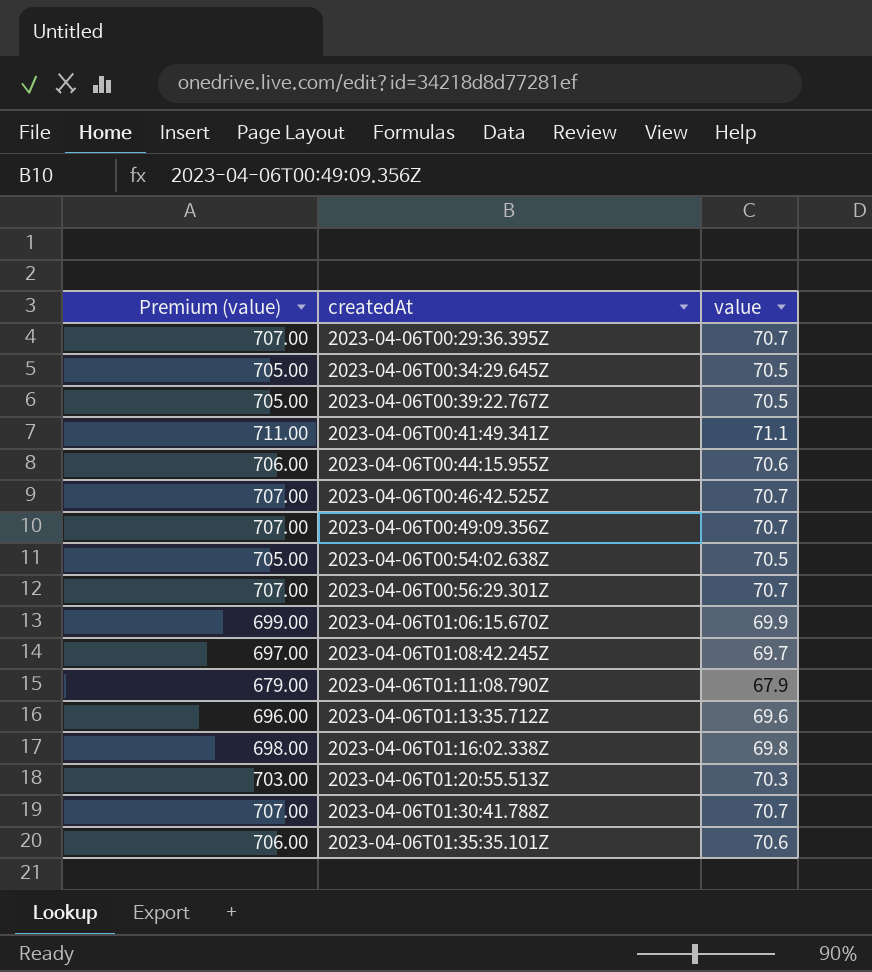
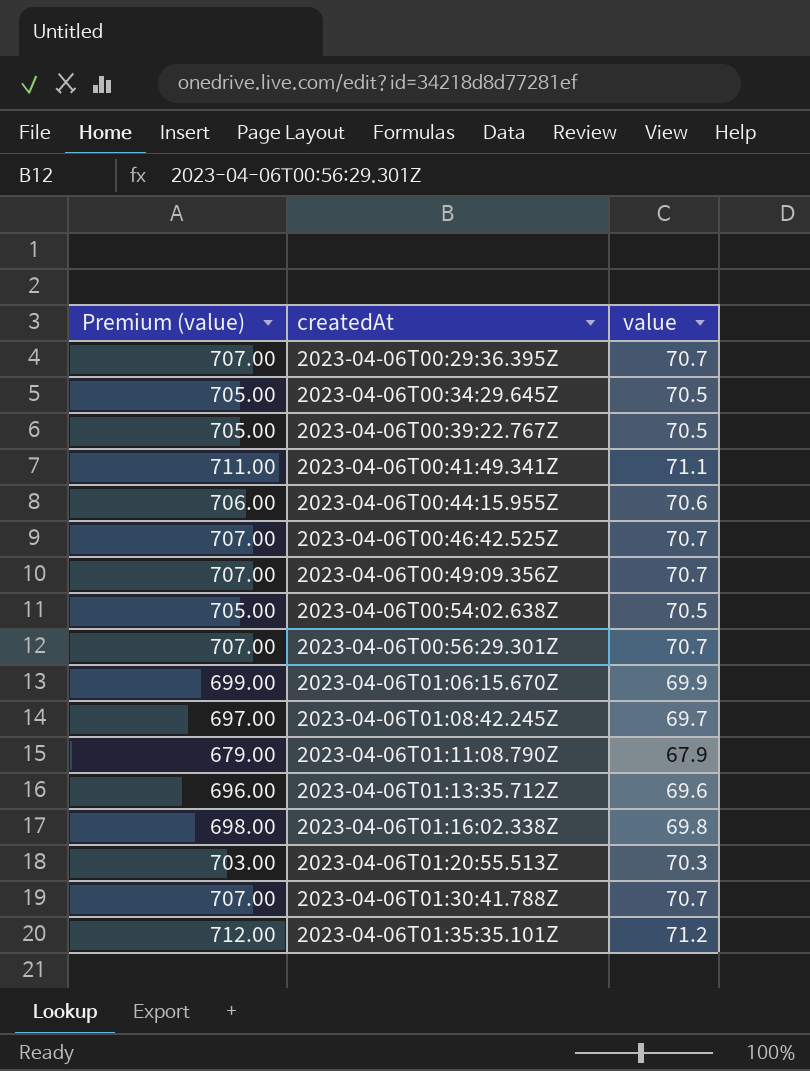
2023-04-06T01:35:35.101Z | Premium (value): 706.00 -> 712.00
2023-04-06T01:35:35.101Z | value: 70.6 -> 71.2

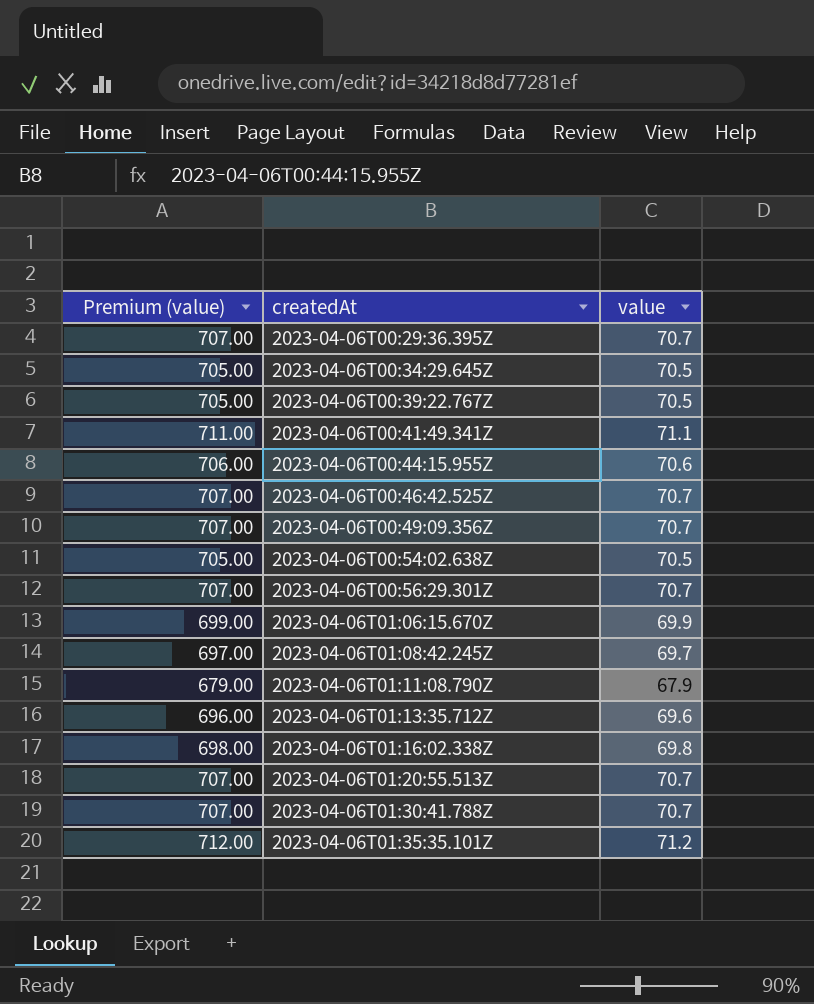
2023-04-06T01:20:55.513Z | Premium (value): 703.00 -> 707.00
2023-04-06T01:20:55.513Z | value: 70.3 -> 70.7

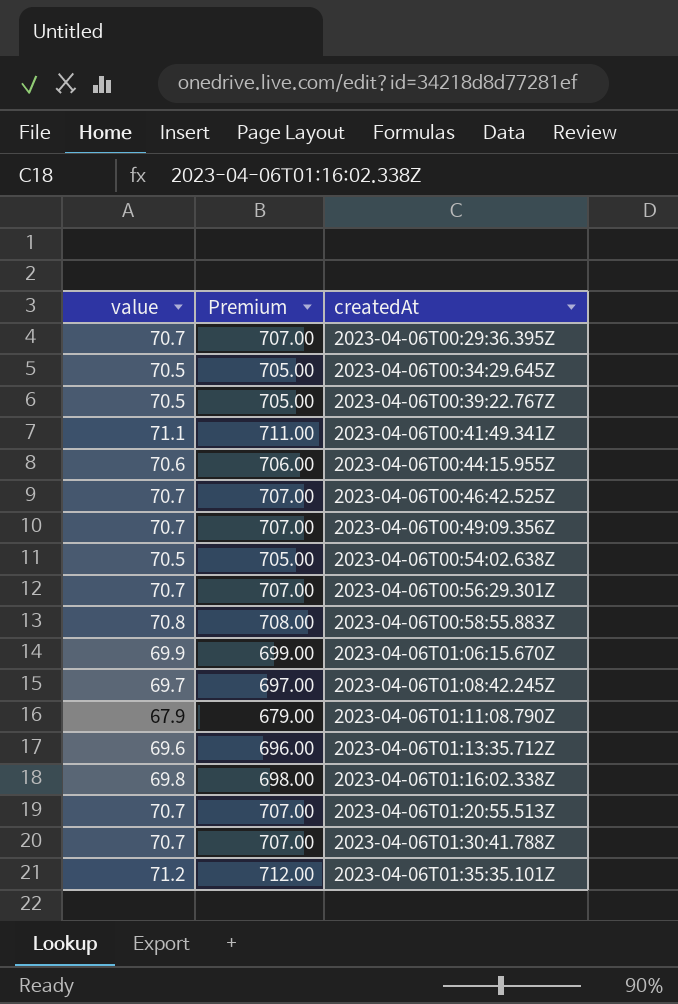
column value | position: 3 -> 1
column name: Premium (value) -> Premium
row 2023-04-06T00:58:55.883Z: none -> 70.8 | 708.00

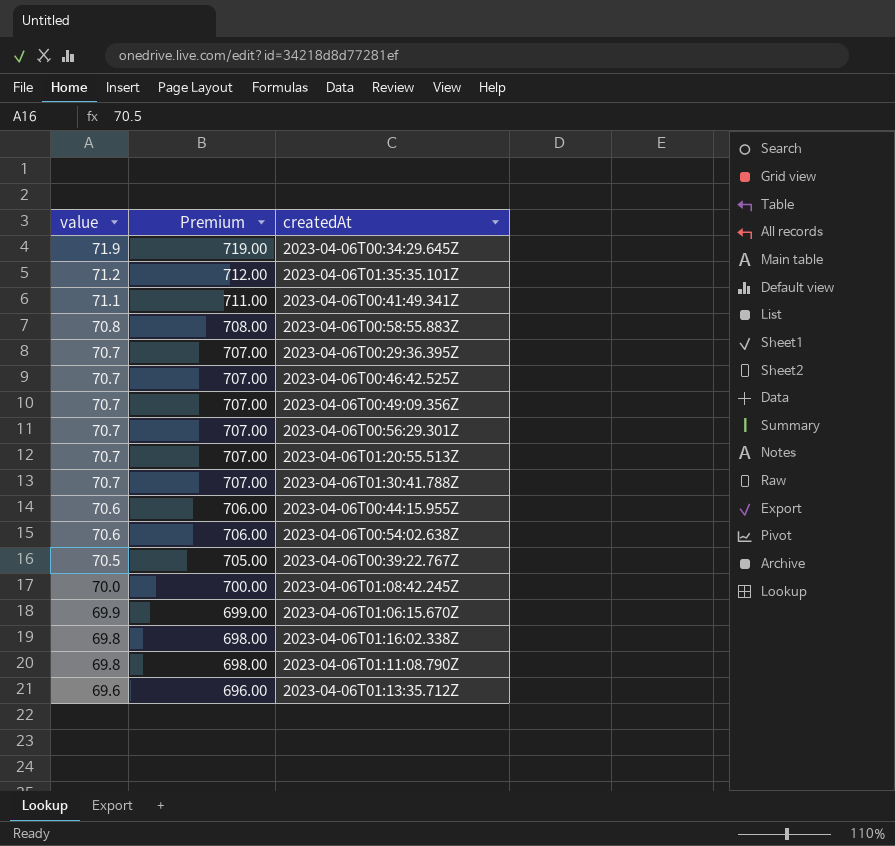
row order: createdAt ascending -> value descending
2023-04-06T00:34:29.645Z | value: 70.5 -> 71.9
2023-04-06T00:34:29.645Z | Premium: 705.00 -> 719.00
2023-04-06T00:54:02.638Z | value: 70.5 -> 70.6
2023-04-06T00:54:02.638Z | Premium: 705.00 -> 706.00
2023-04-06T01:08:42.245Z | value: 69.7 -> 70.0
2023-04-06T01:08:42.245Z | Premium: 697.00 -> 700.00
2023-04-06T01:11:08.790Z | value: 67.9 -> 69.8
2023-04-06T01:11:08.790Z | Premium: 679.00 -> 698.00

